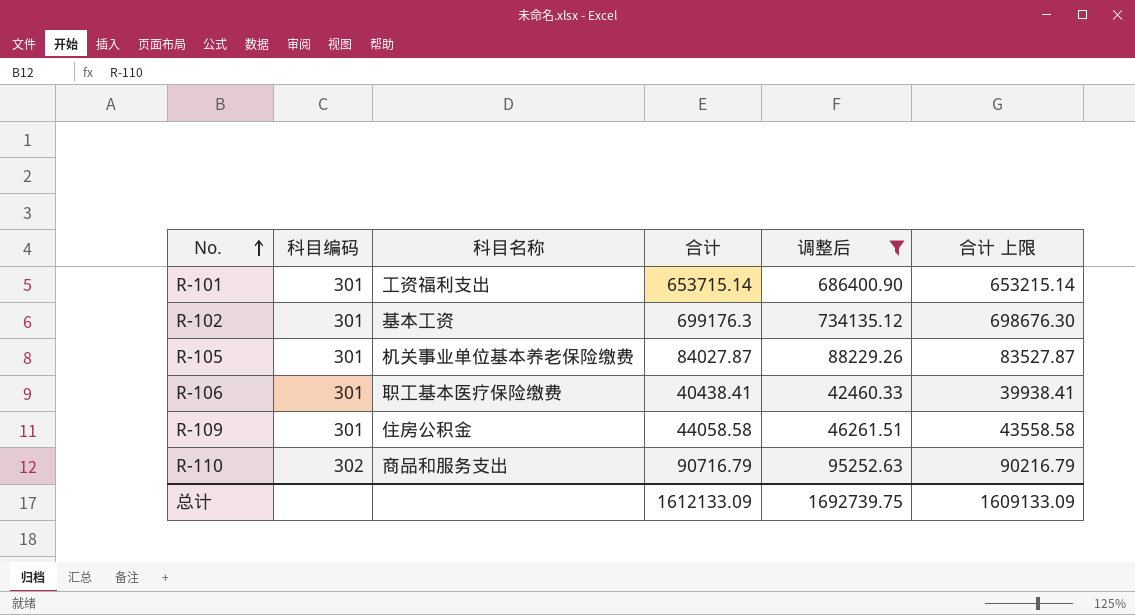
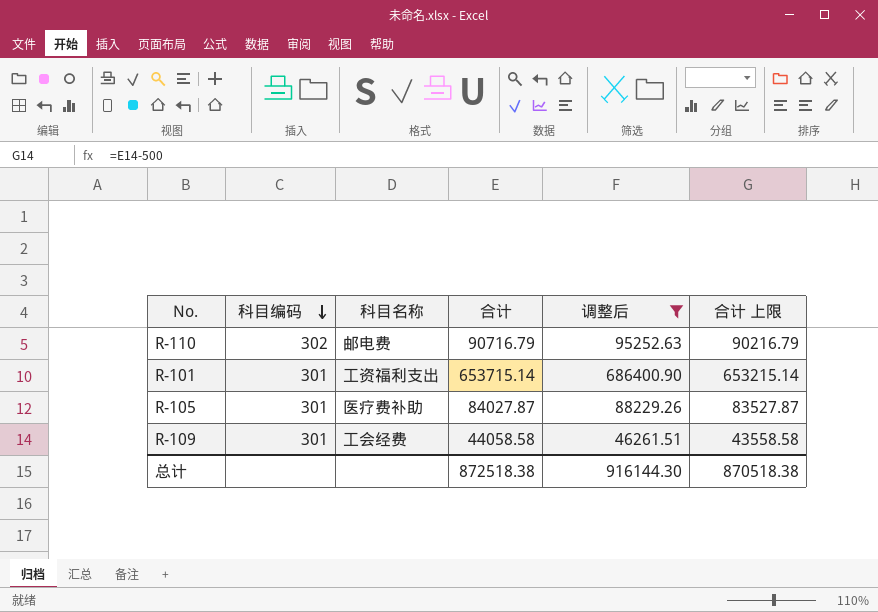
row order: No. ascending -> 科目编码 descending
row R-102: 301 | 基本工资 | 699176.3 | 734135.12 | 698676.30 -> none
row R-106: 301 | 职工基本医疗保险缴费 | 40438.41 | 42460.33 | 39938.41 -> none
R-110 | 科目名称: 商品和服务支出 -> 邮电费
R-105 | 科目名称: 机关事业单位基本养老保险缴费 -> 医疗费补助
R-109 | 科目名称: 住房公积金 -> 工会经费
总计 | 合计: 1612133.09 -> 872518.38
总计 | 调整后: 1692739.75 -> 916144.30
总计 | 合计 上限: 1609133.09 -> 870518.38

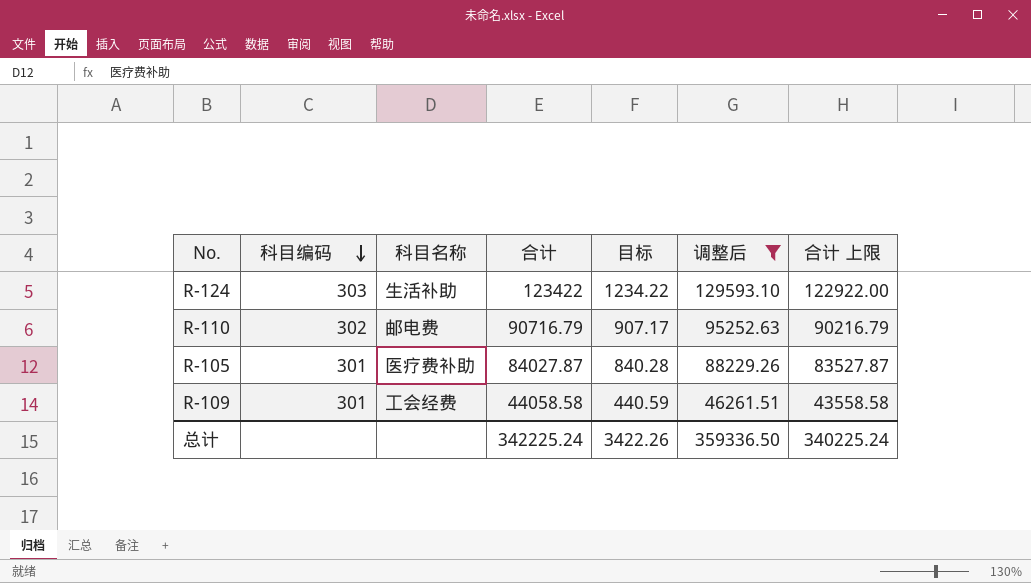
column 目标 | formula: none -> [合计] * 0.01
row R-101: 301 | 工资福利支出 | 653715.14 | 686400.90 | 653215.14 -> none
row R-124: none -> 303 | 生活补助 | 123422 | 1234.22 | 129593.10 | 122922.00
总计 | 合计: 872518.38 -> 342225.24
总计 | 调整后: 916144.30 -> 359336.50
总计 | 合计 上限: 870518.38 -> 340225.24

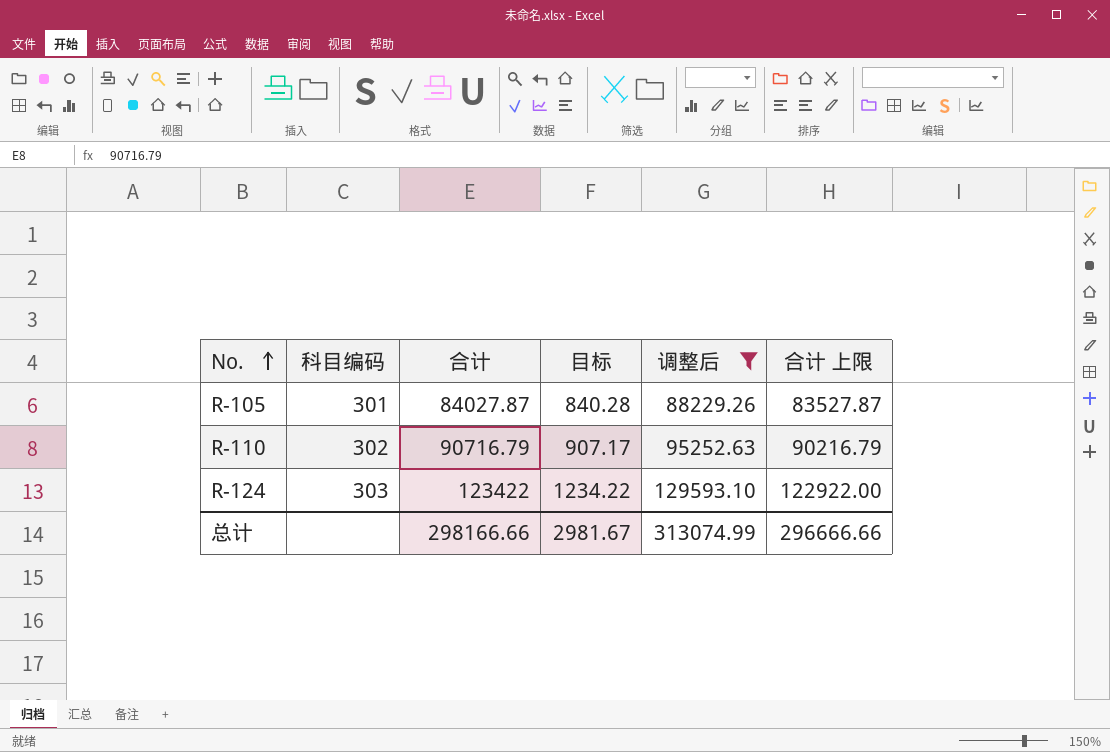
row order: 科目编码 descending -> No. ascending
column 科目名称 | position: 3 -> none
row R-109: 301 | 工会经费 | 44058.58 | 440.59 | 46261.51 | 43558.58 -> none
总计 | 合计: 342225.24 -> 298166.66
总计 | 目标: 3422.26 -> 2981.67
总计 | 调整后: 359336.50 -> 313074.99
总计 | 合计 上限: 340225.24 -> 296666.66

